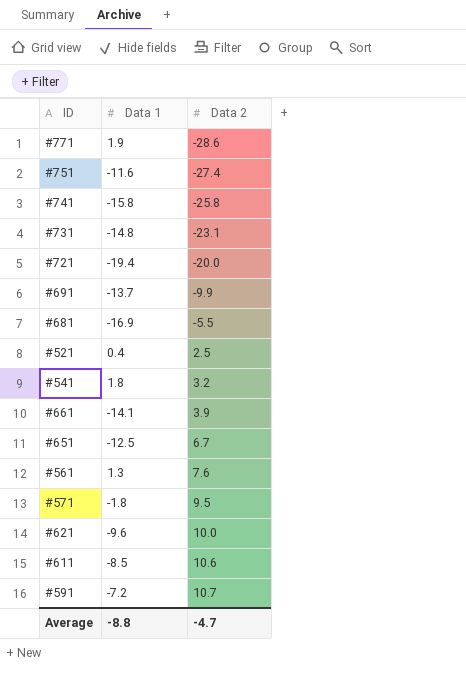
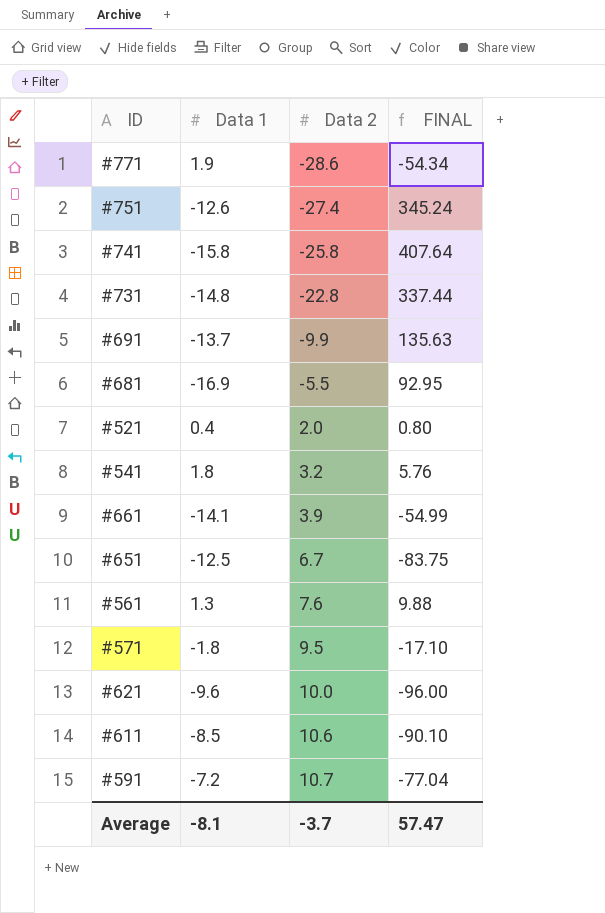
column FINAL | formula: none -> [Data 1] * [Data 2]
row #721: -19.4 | -20.0 -> none
#751 | Data 1: -11.6 -> -12.6
#731 | Data 2: -23.1 -> -22.8
#521 | Data 2: 2.5 -> 2.0
Average | Data 1: -8.8 -> -8.1
Average | Data 2: -4.7 -> -3.7

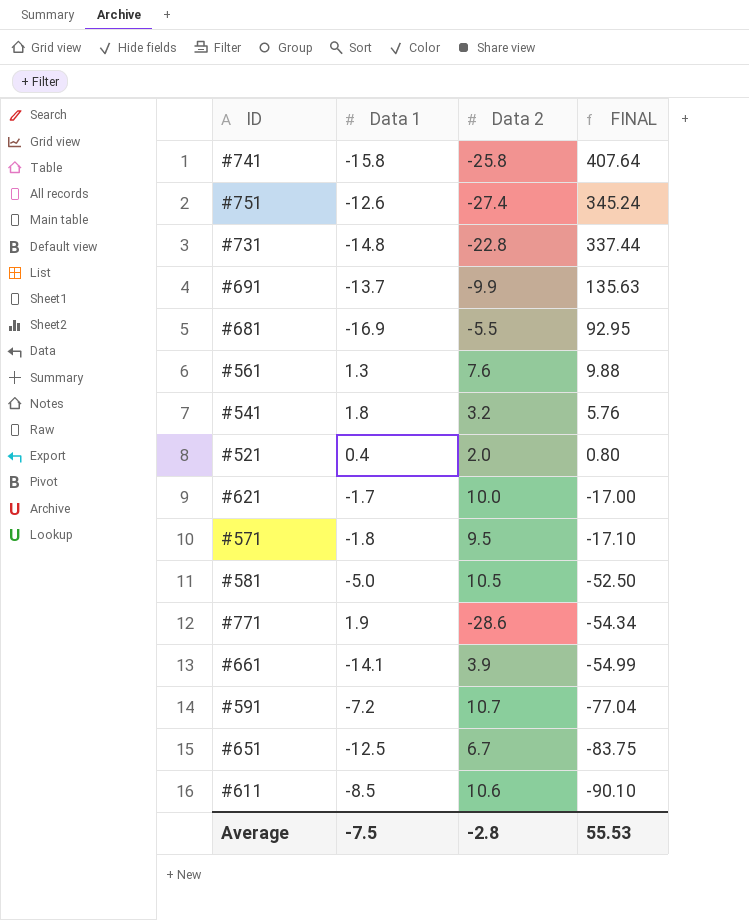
row order: Data 2 ascending -> FINAL descending
#621 | Data 1: -9.6 -> -1.7
#621 | FINAL: -96.00 -> -17.00
row #581: none -> -5.0 | 10.5 | -52.50
Average | Data 1: -8.1 -> -7.5
Average | Data 2: -3.7 -> -2.8
Average | FINAL: 57.47 -> 55.53

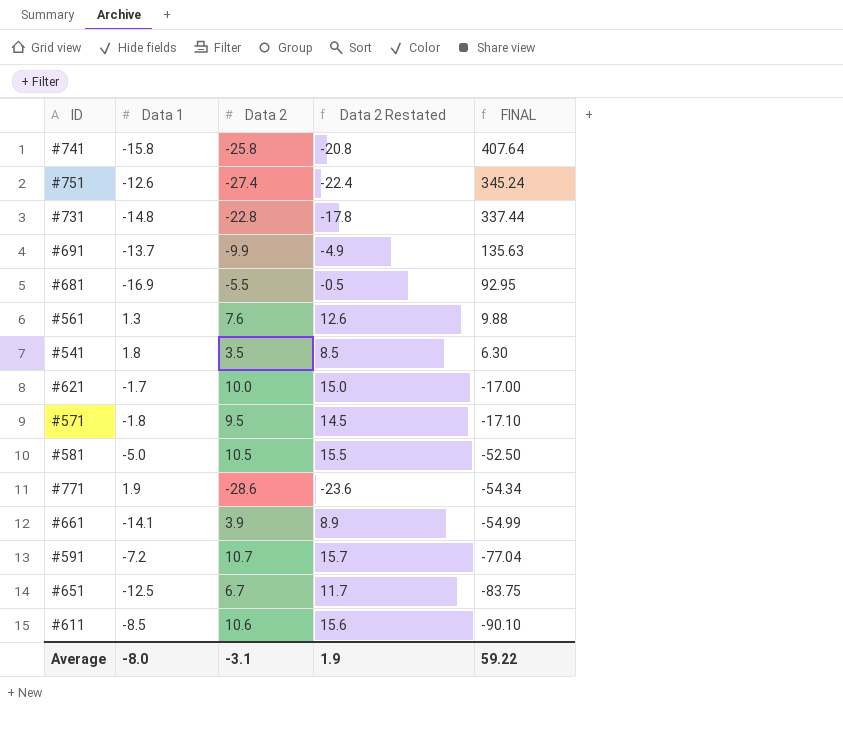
column Data 2 Restated | formula: none -> [Data 2] + 5
row #521: 0.4 | 2.0 | 0.80 -> none
#541 | Data 2: 3.2 -> 3.5
#541 | FINAL: 5.76 -> 6.30
Average | Data 1: -7.5 -> -8.0
Average | Data 2: -2.8 -> -3.1
Average | FINAL: 55.53 -> 59.22

